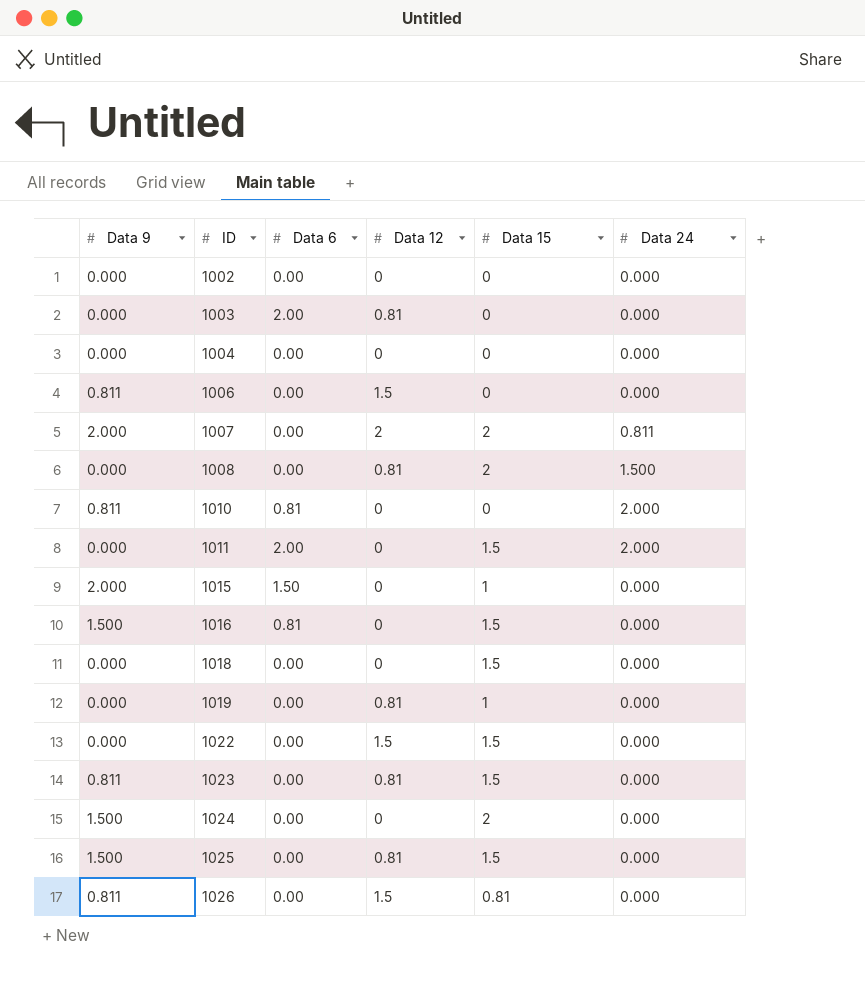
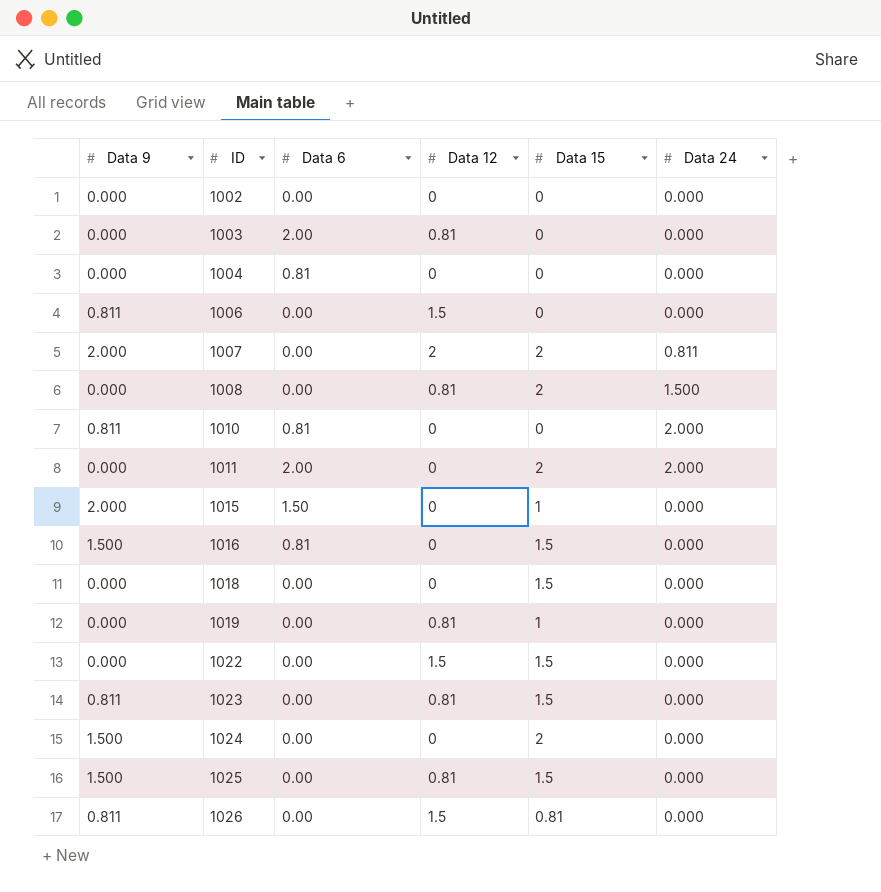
1004 | Data 6: 0.00 -> 0.81
1011 | Data 15: 1.5 -> 2

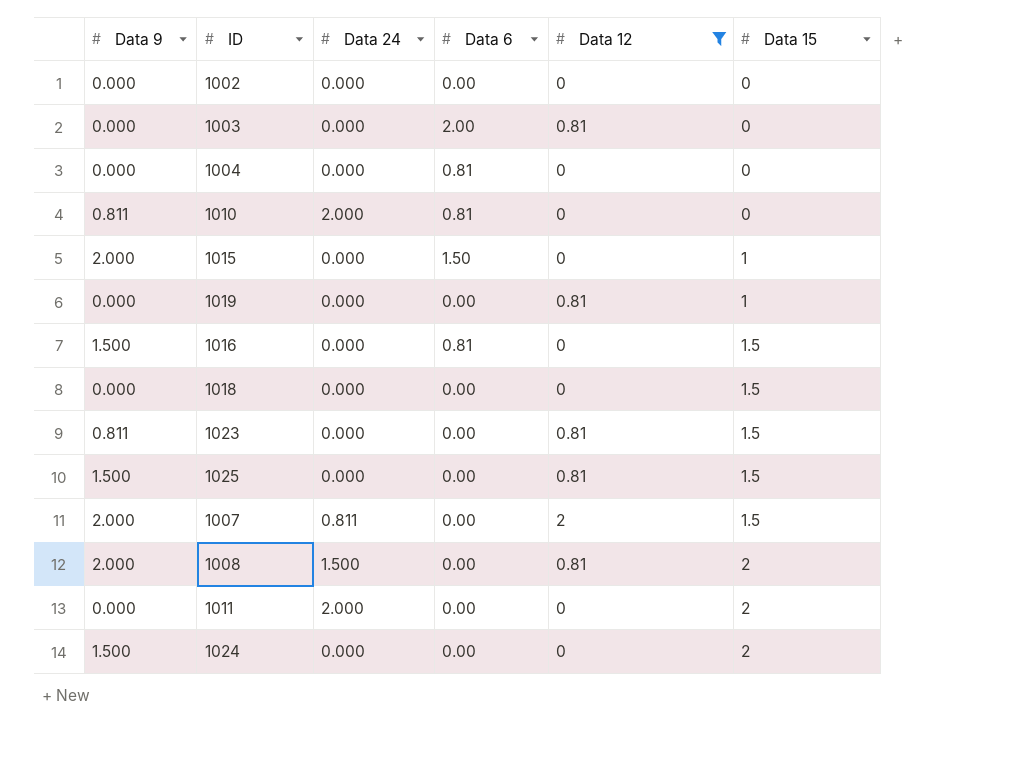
filter: none -> Data 12 != 1.5
row order: ID ascending -> Data 15 ascending
column Data 24 | position: 6 -> 3
1007 | Data 15: 2 -> 1.5
1008 | Data 9: 0.000 -> 2.000
1011 | Data 6: 2.00 -> 0.00

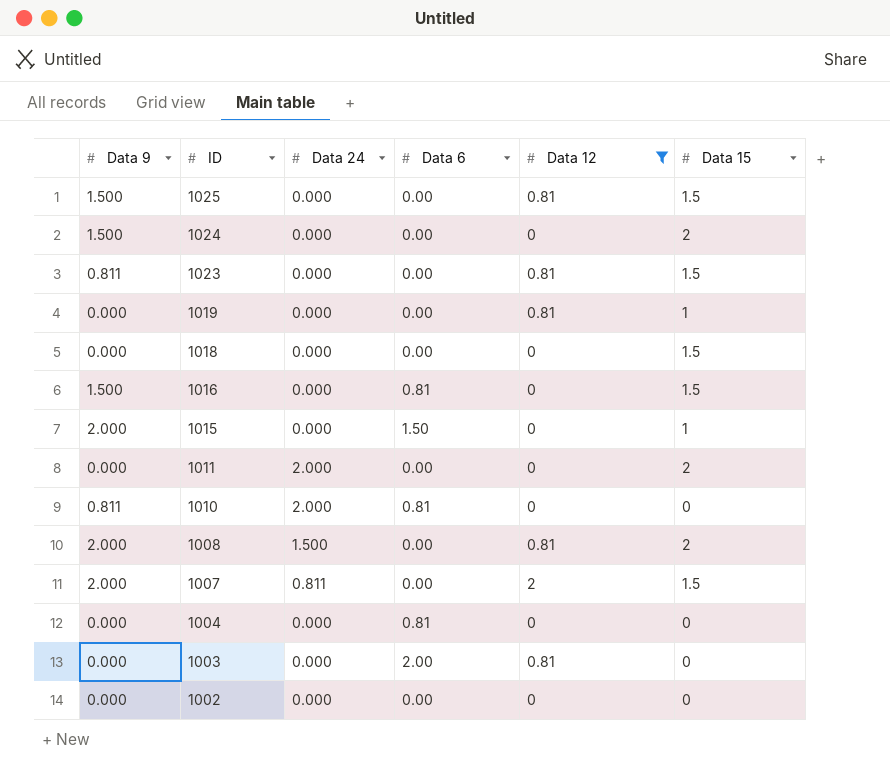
row order: Data 15 ascending -> ID descending

